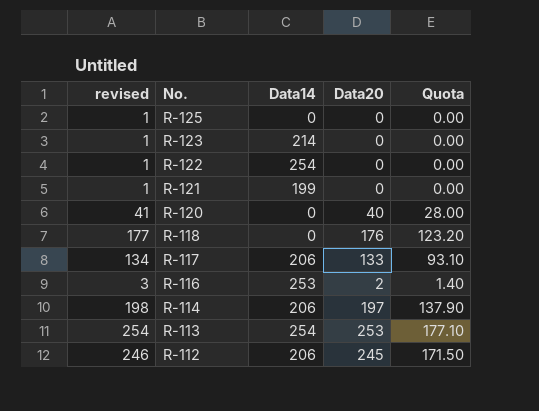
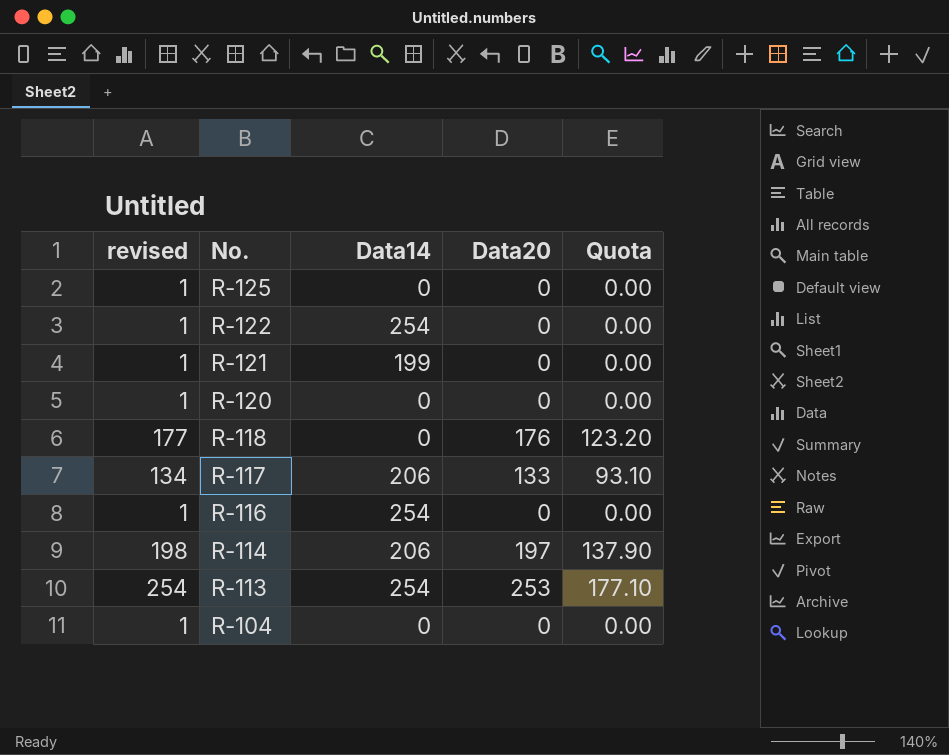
row R-123: 1 | 214 | 0 | 0.00 -> none
row R-112: 246 | 206 | 245 | 171.50 -> none
R-120 | revised: 41 -> 1
R-120 | Data20: 40 -> 0
R-120 | Quota: 28.00 -> 0.00
R-116 | revised: 3 -> 1
R-116 | Data14: 253 -> 254
R-116 | Data20: 2 -> 0
R-116 | Quota: 1.40 -> 0.00
row R-104: none -> 1 | 0 | 0 | 0.00

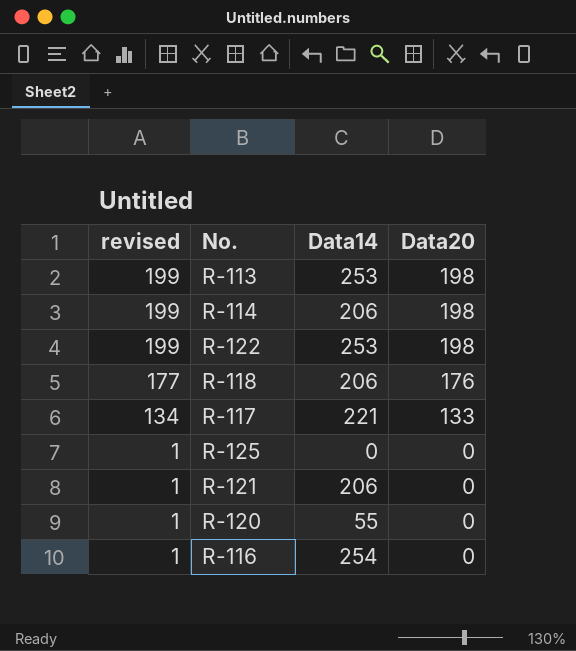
row order: No. descending -> revised descending
column Quota | formula: [Data20] * 0.7 -> none
row R-104: 1 | 0 | 0 | 0.00 -> none
R-113 | revised: 254 -> 199
R-113 | Data14: 254 -> 253
R-113 | Data20: 253 -> 198
R-114 | revised: 198 -> 199
R-114 | Data20: 197 -> 198
R-122 | revised: 1 -> 199
R-122 | Data14: 254 -> 253
R-122 | Data20: 0 -> 198
R-118 | Data14: 0 -> 206
R-117 | Data14: 206 -> 221
R-121 | Data14: 199 -> 206
R-120 | Data14: 0 -> 55

